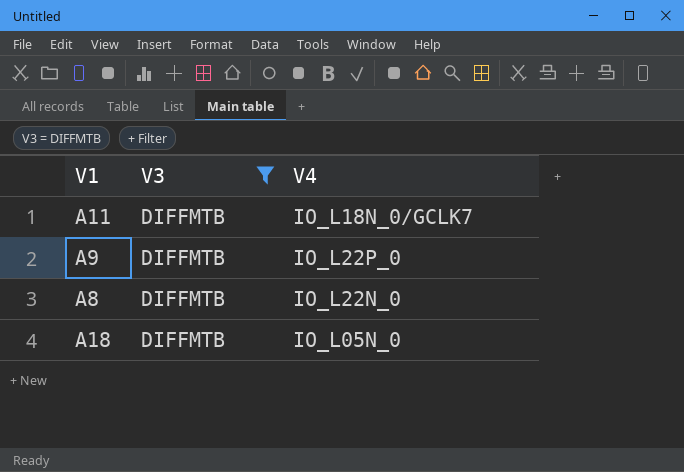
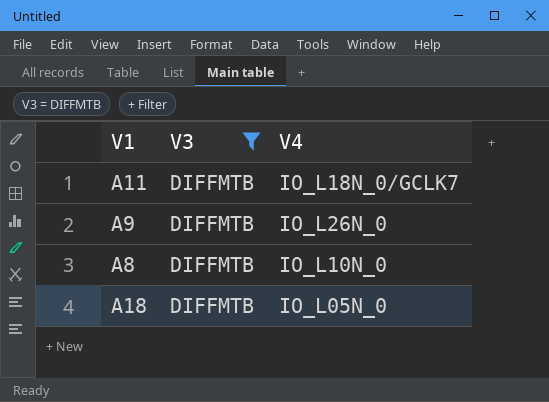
A9 | V4: IO_L22P_0 -> IO_L26N_0
A8 | V4: IO_L22N_0 -> IO_L10N_0

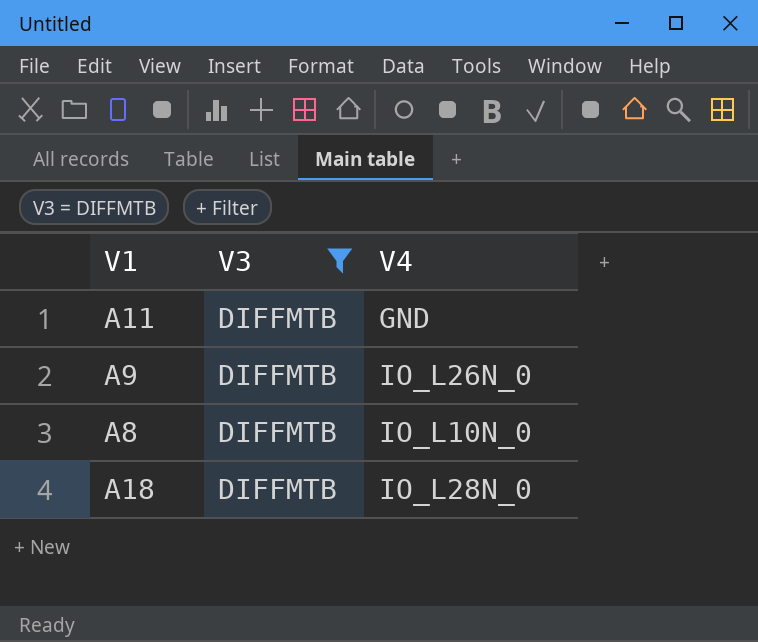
A11 | V4: IO_L18N_0/GCLK7 -> GND
A18 | V4: IO_L05N_0 -> IO_L28N_0

